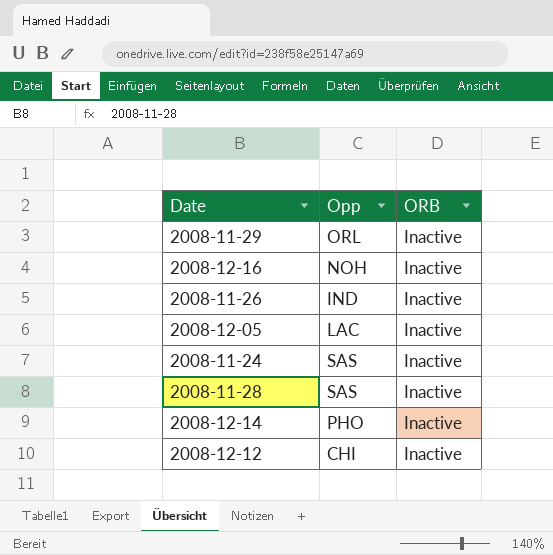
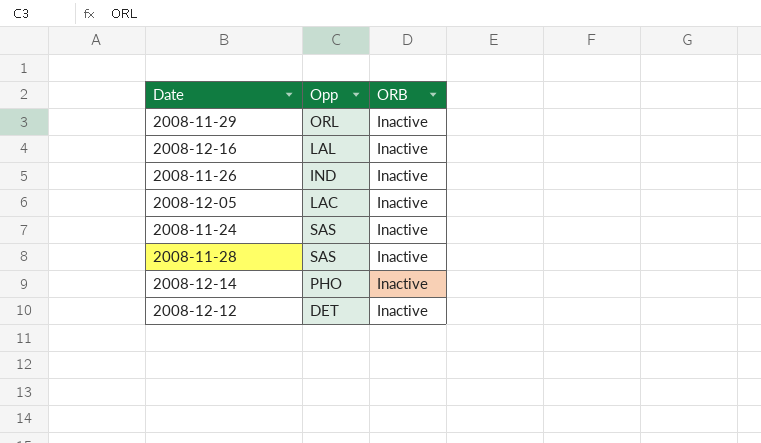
2008-12-16 | Opp: NOH -> LAL
2008-12-12 | Opp: CHI -> DET

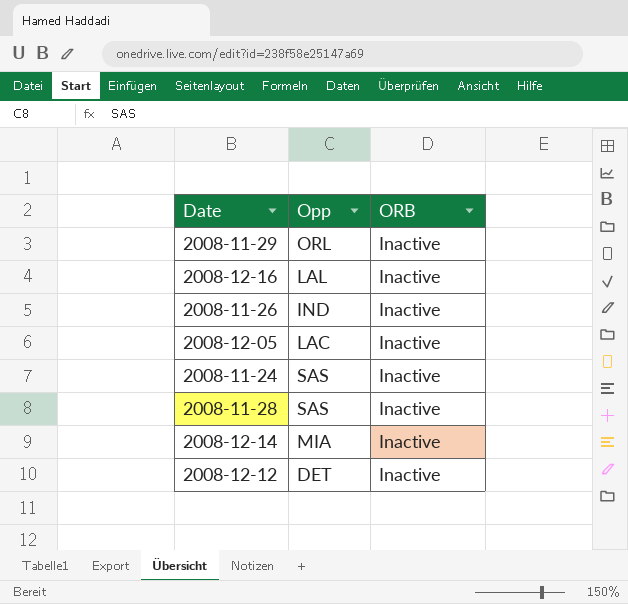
2008-12-14 | Opp: PHO -> MIA

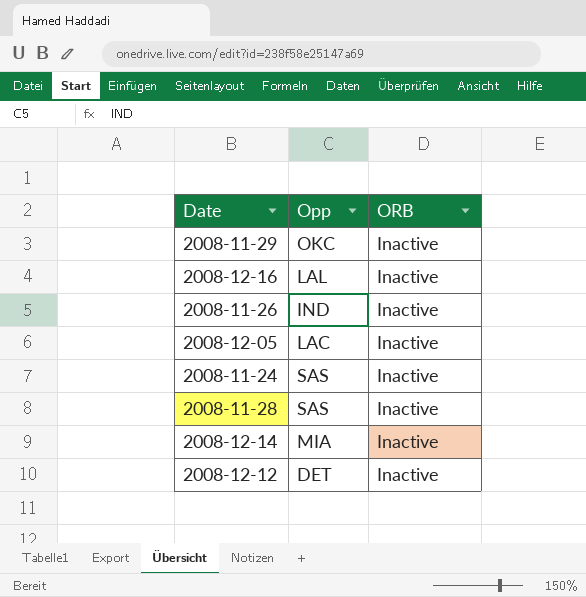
2008-11-29 | Opp: ORL -> OKC

